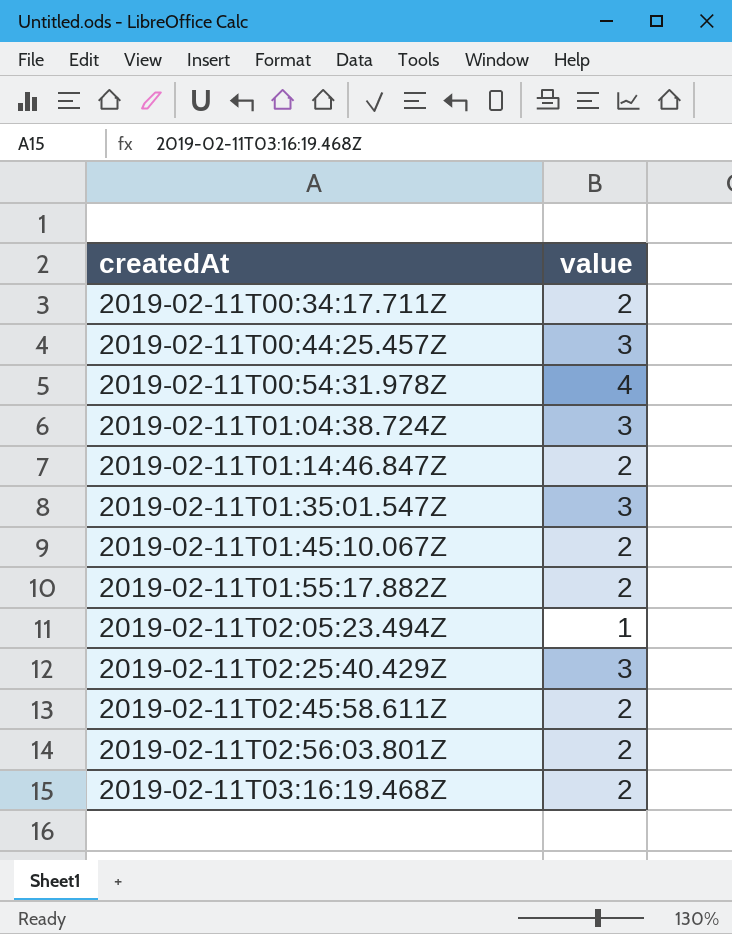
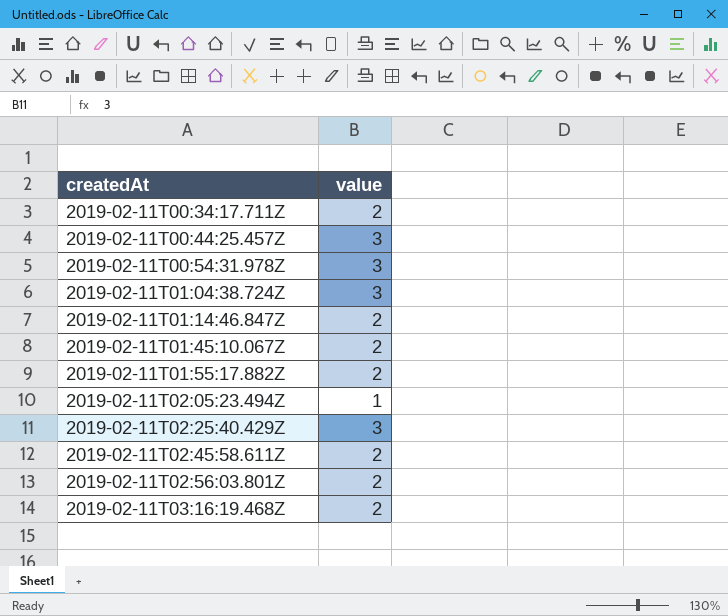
row 2019-02-11T01:35:01.547Z: 3 -> none
2019-02-11T00:54:31.978Z | value: 4 -> 3

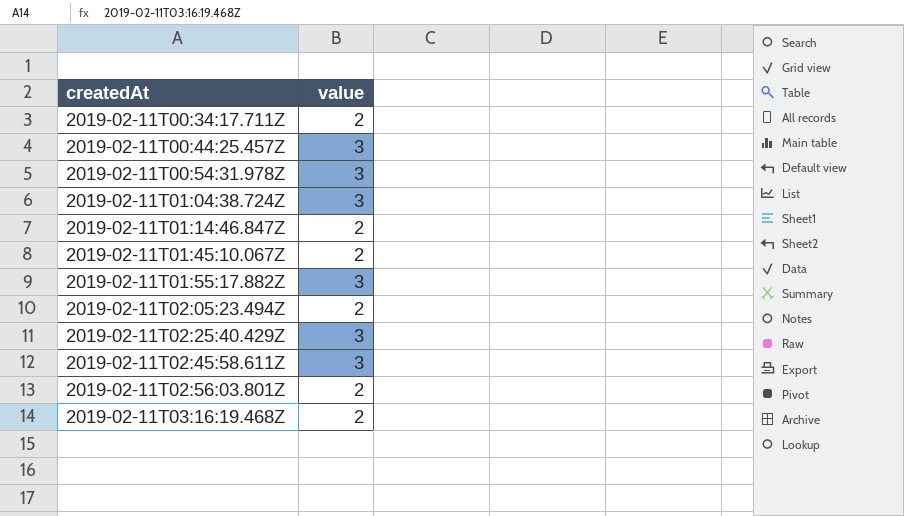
2019-02-11T01:55:17.882Z | value: 2 -> 3
2019-02-11T02:05:23.494Z | value: 1 -> 2
2019-02-11T02:45:58.611Z | value: 2 -> 3

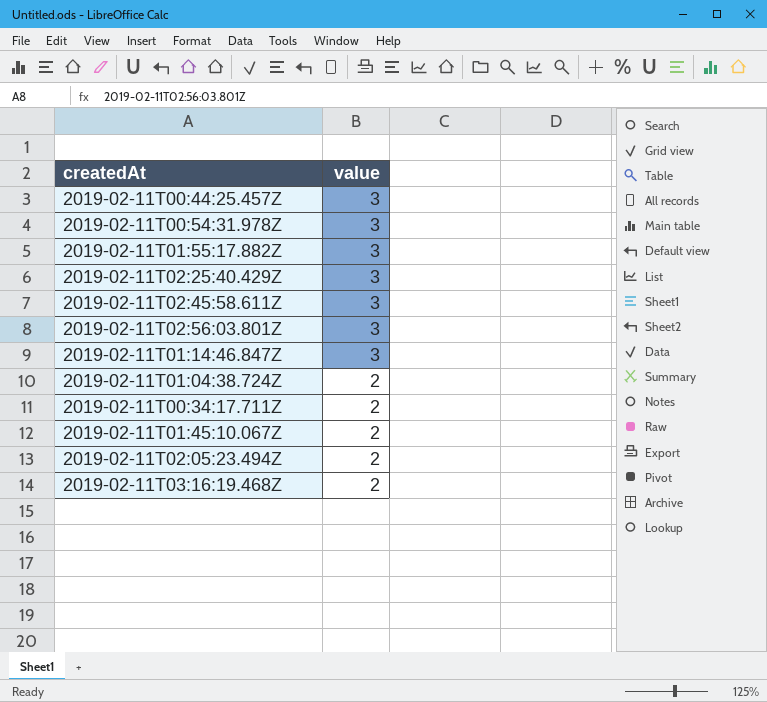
row order: createdAt ascending -> value descending
2019-02-11T02:56:03.801Z | value: 2 -> 3
2019-02-11T01:14:46.847Z | value: 2 -> 3
2019-02-11T01:04:38.724Z | value: 3 -> 2

